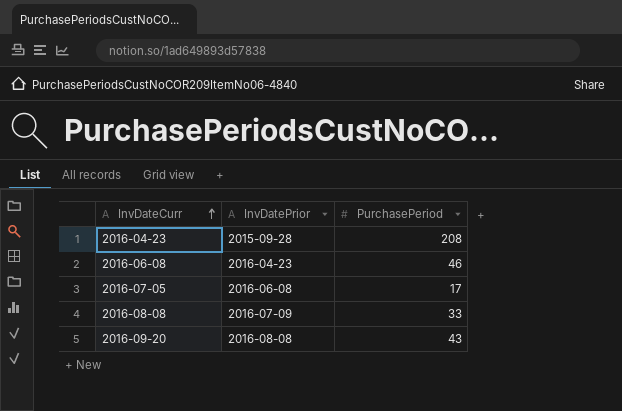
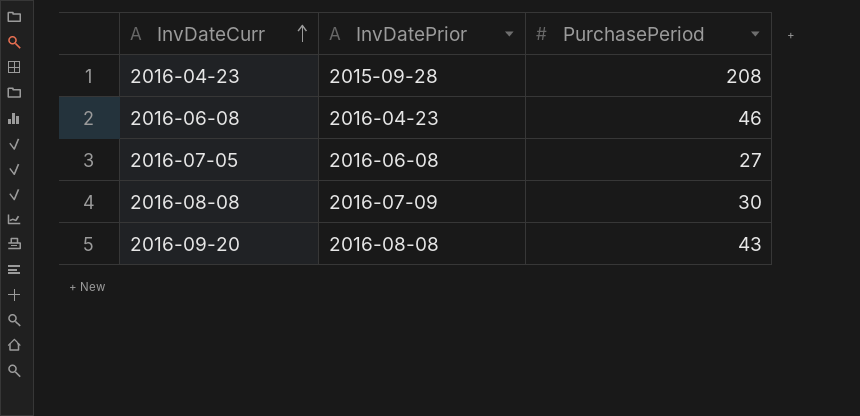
2016-07-05 | PurchasePeriod: 17 -> 27
2016-08-08 | PurchasePeriod: 33 -> 30

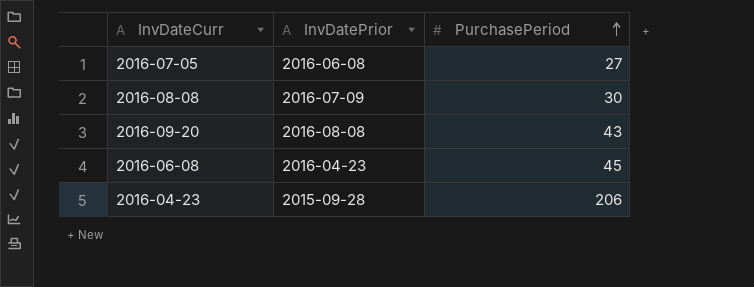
row order: InvDateCurr ascending -> PurchasePeriod ascending
2016-06-08 | PurchasePeriod: 46 -> 45
2016-04-23 | PurchasePeriod: 208 -> 206

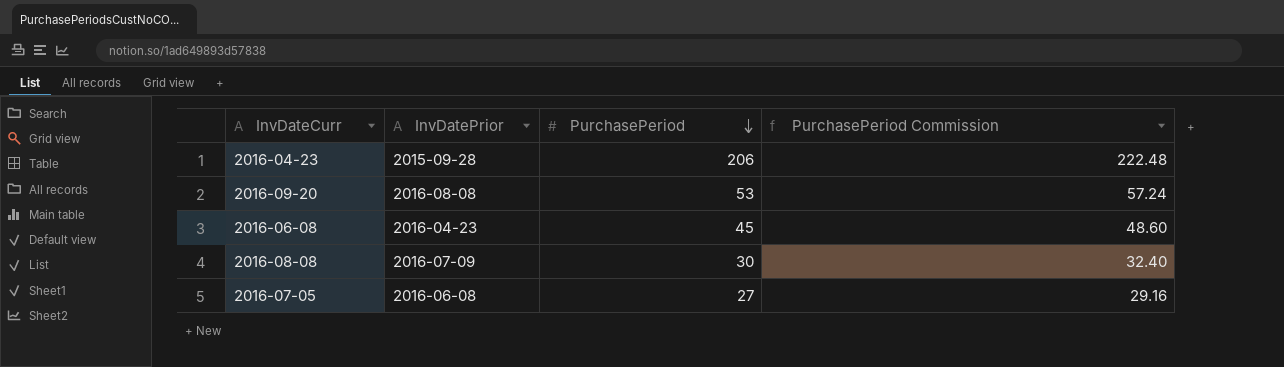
row order: PurchasePeriod ascending -> PurchasePeriod descending
column PurchasePeriod Commission | formula: none -> [PurchasePeriod] * 1.08
2016-09-20 | PurchasePeriod: 43 -> 53

